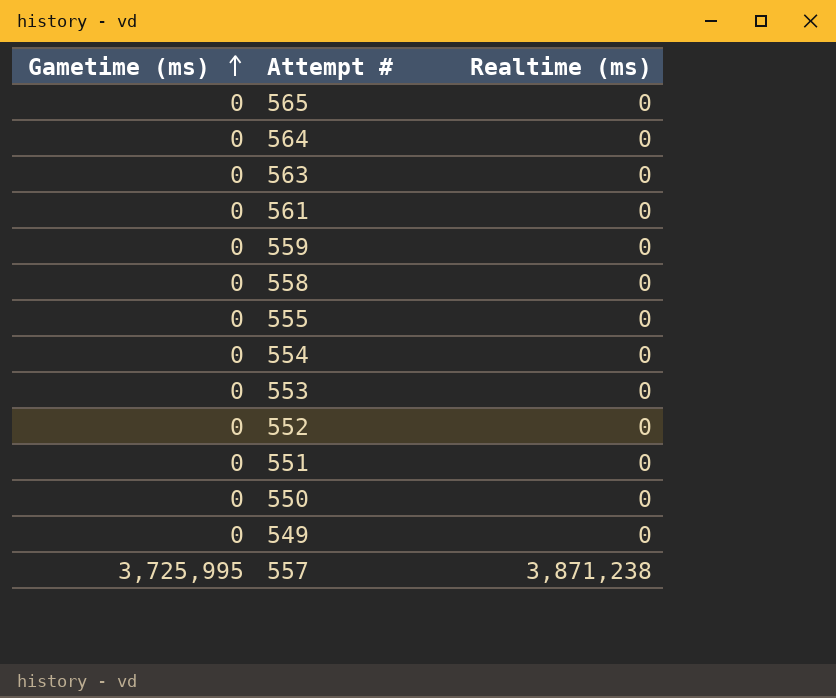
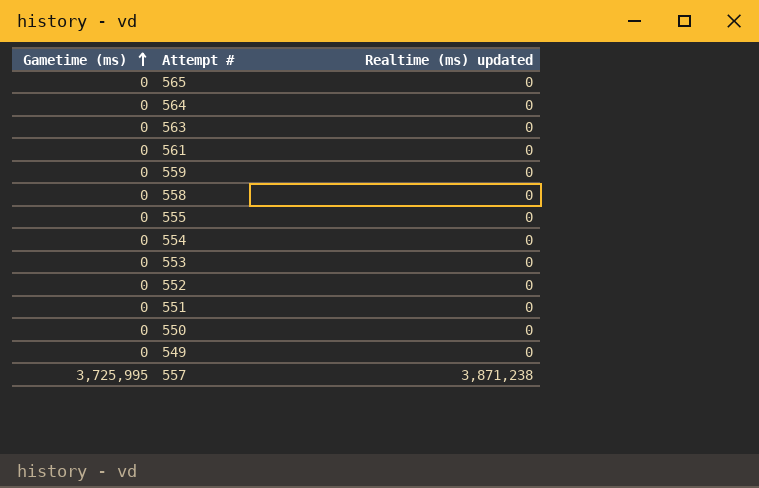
column name: Realtime (ms) -> Realtime (ms) updated

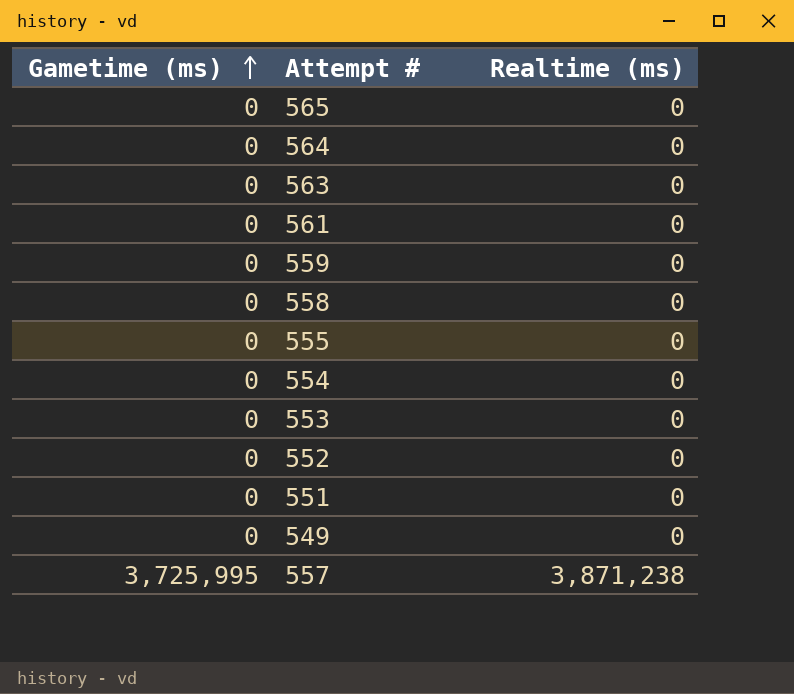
column name: Realtime (ms) updated -> Realtime (ms)
row 550: 0 | 0 -> none

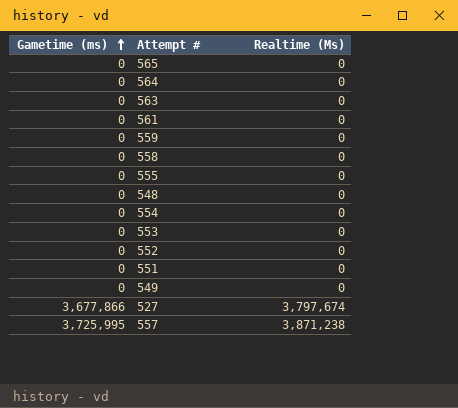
column name: Realtime (ms) -> Realtime (Ms)
row 548: none -> 0 | 0
row 527: none -> 3,677,866 | 3,797,674

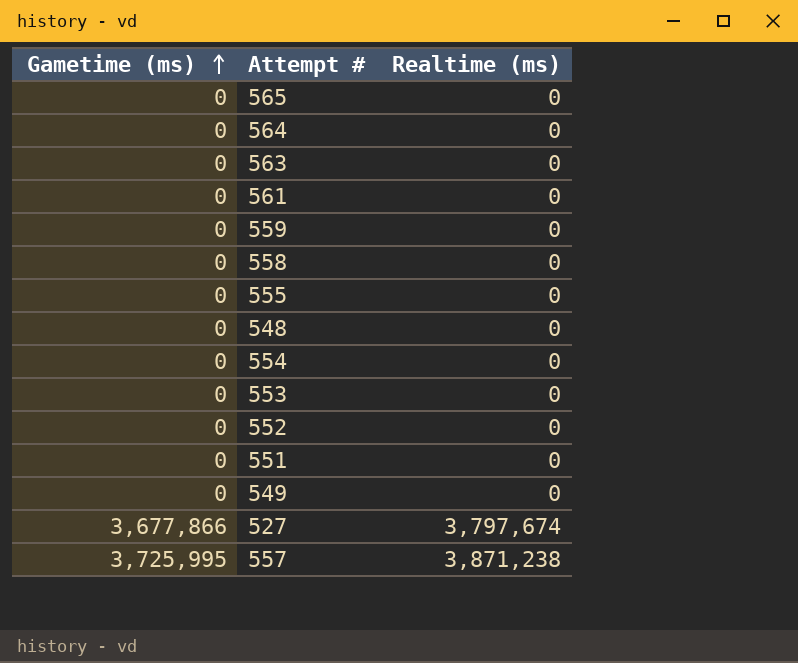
column name: Realtime (Ms) -> Realtime (ms)

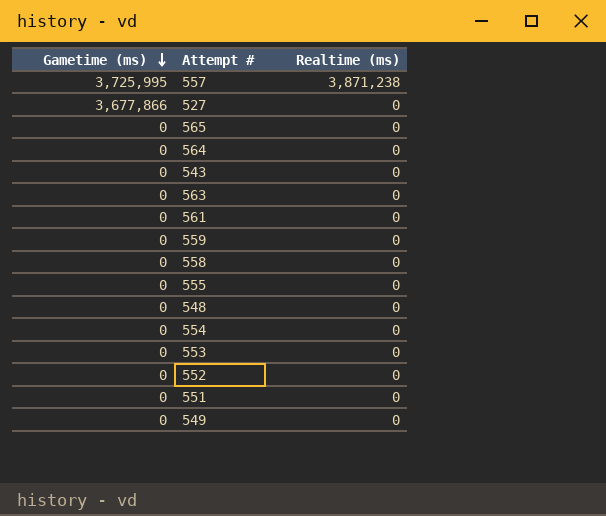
row order: Gametime (ms) ascending -> Gametime (ms) descending
527 | Realtime (ms): 3,797,674 -> 0
row 543: none -> 0 | 0

